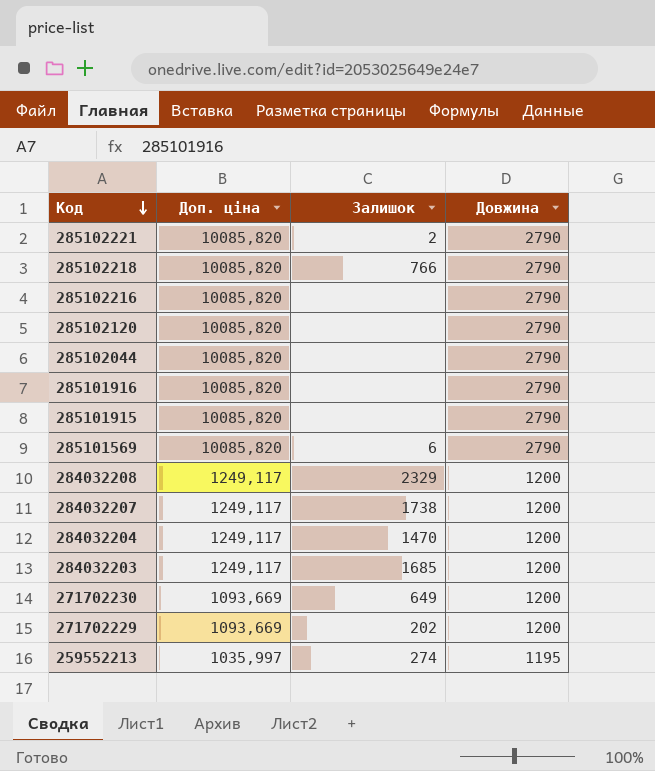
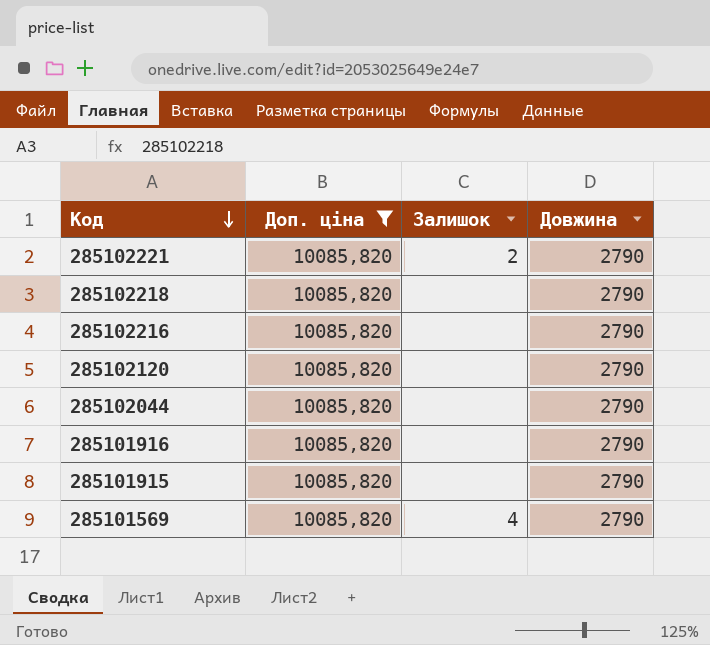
filter: none -> Доп. ціна = 10085,820
285102218 | Залишок: 766 -> none
285101569 | Залишок: 6 -> 4

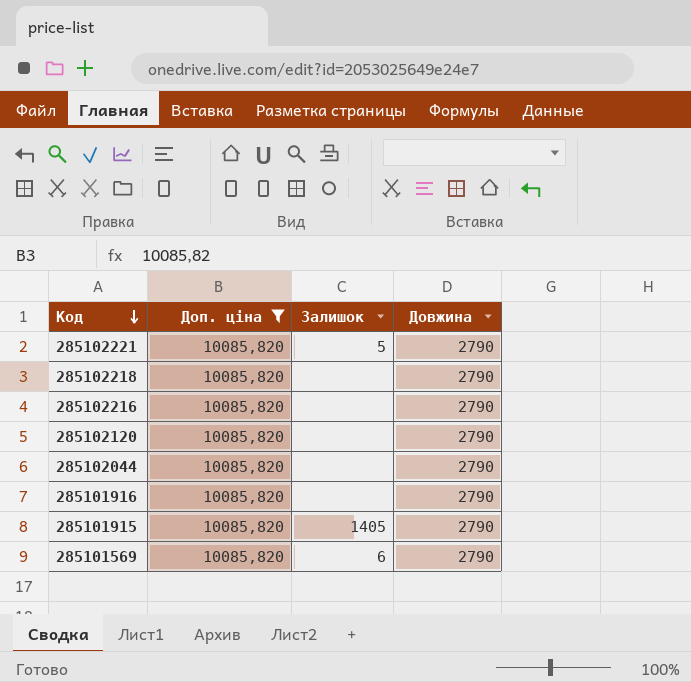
285102221 | Залишок: 2 -> 5
285101915 | Залишок: none -> 1405
285101569 | Залишок: 4 -> 6

